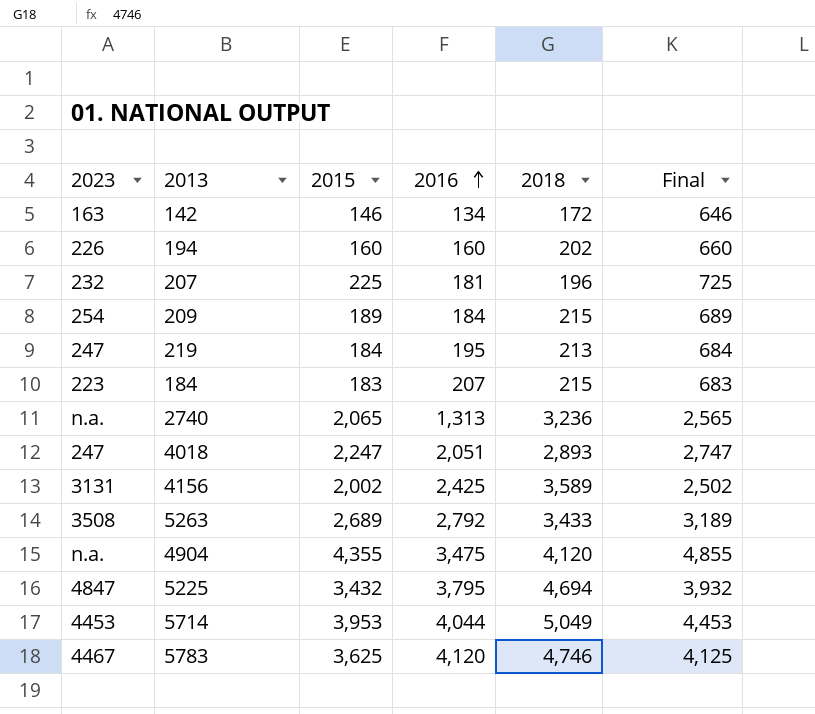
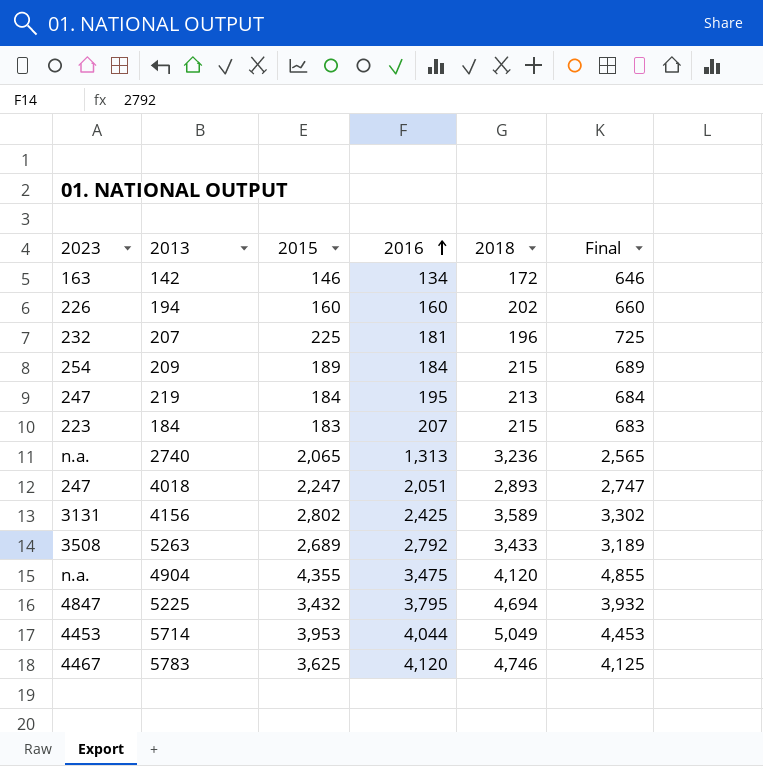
4156 | 2015: 2,002 -> 2,802
4156 | Final: 2,502 -> 3,302

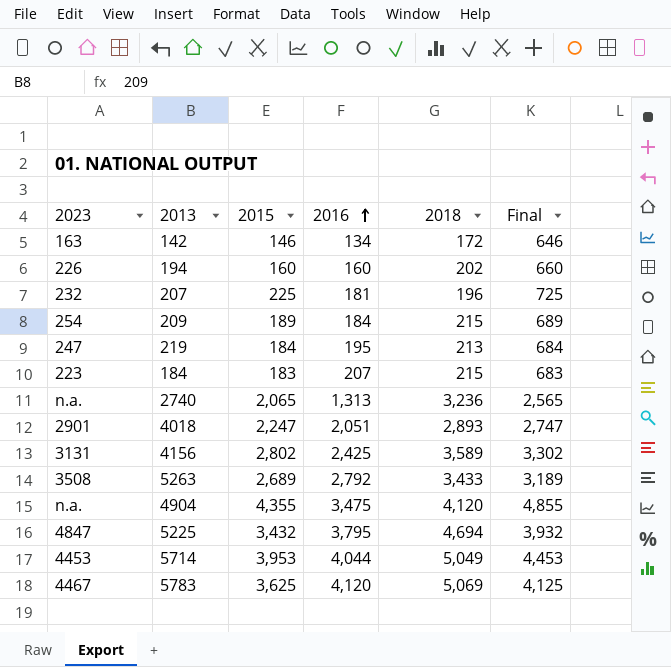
4018 | 2023: 247 -> 2901
5783 | 2018: 4,746 -> 5,069

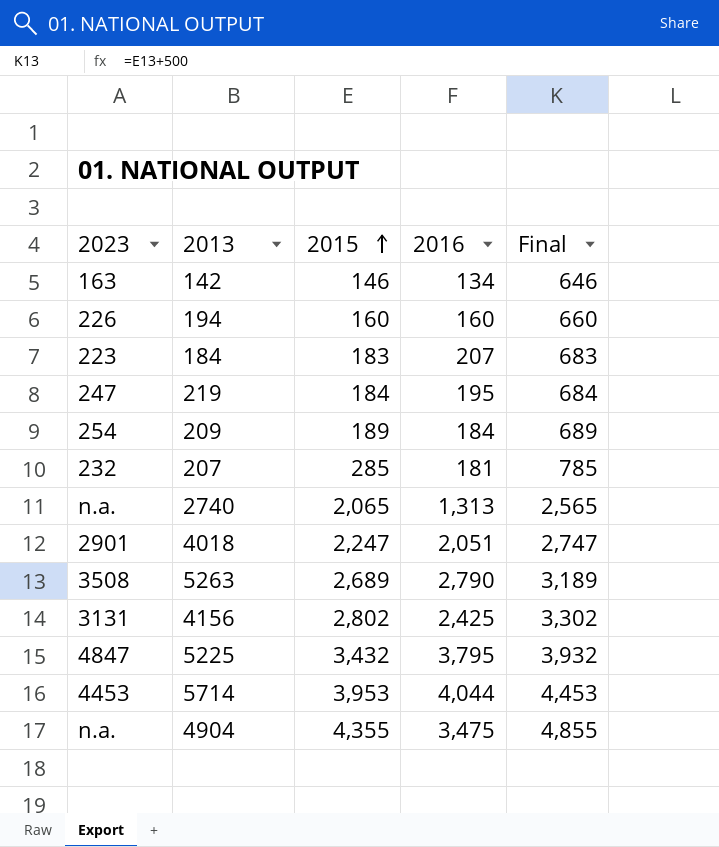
row order: 2016 ascending -> 2015 ascending
column 2018 | position: 5 -> none
row 5783: 4467 | 3,625 | 4,120 | 5,069 | 4,125 -> none
207 | 2015: 225 -> 285
207 | Final: 725 -> 785
5263 | 2016: 2,792 -> 2,790

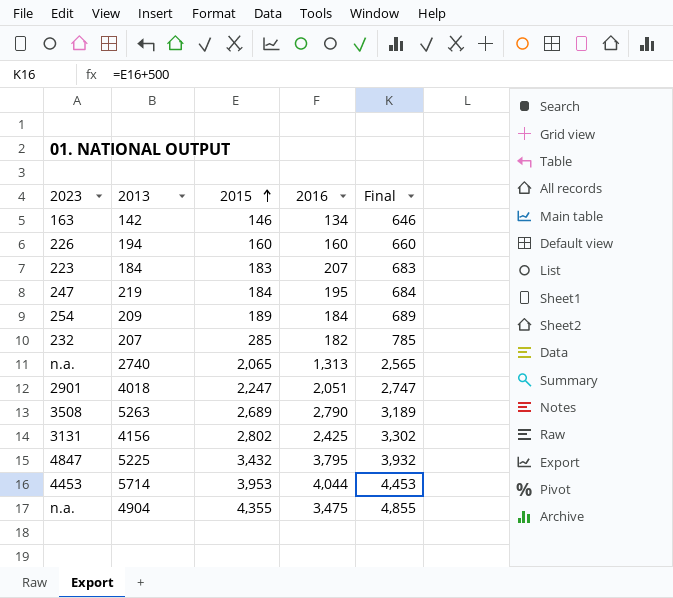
207 | 2016: 181 -> 182

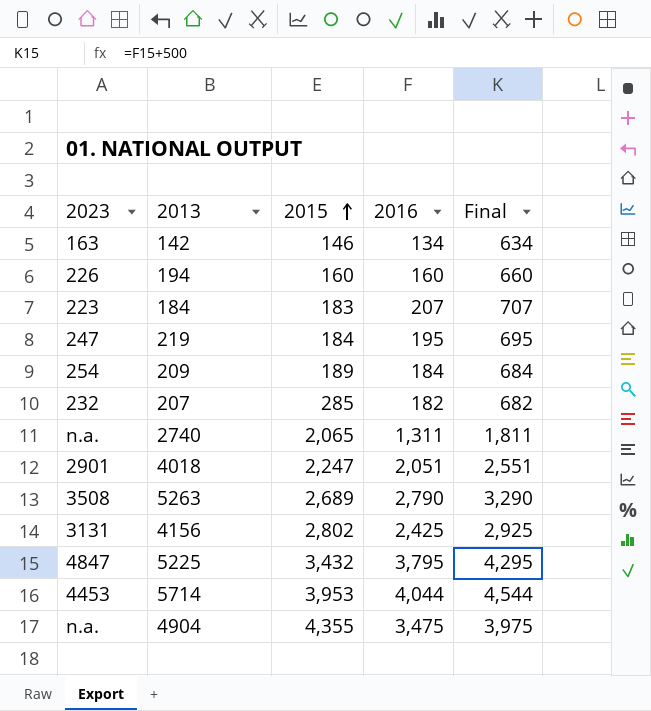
column Final | formula: [2015] + 500 -> [2016] + 500
2740 | 2016: 1,313 -> 1,311

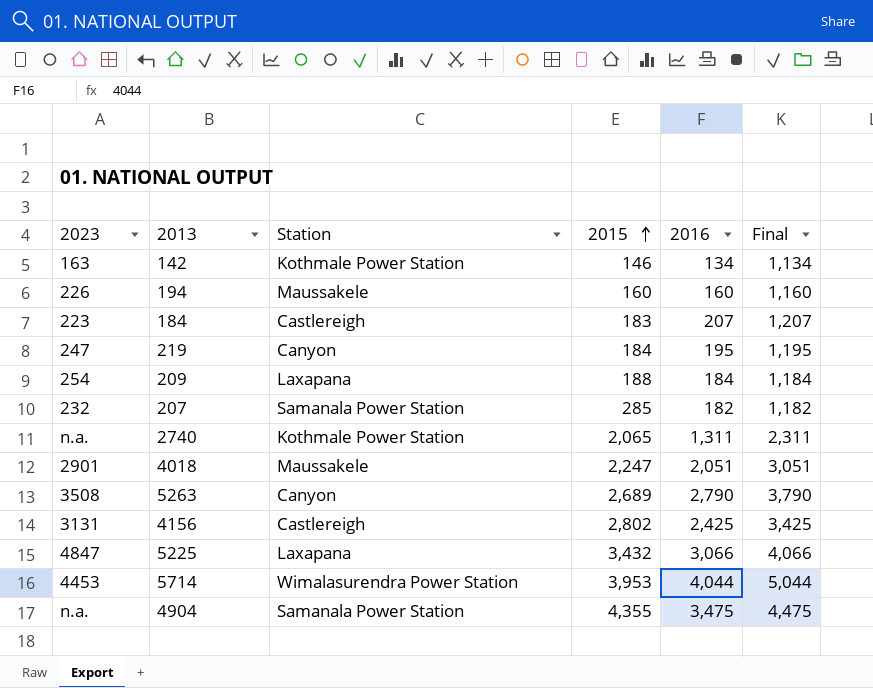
column Station | position: none -> 3
column Final | formula: [2016] + 500 -> [2016] + 1000
209 | 2015: 189 -> 188
5225 | 2016: 3,795 -> 3,066

